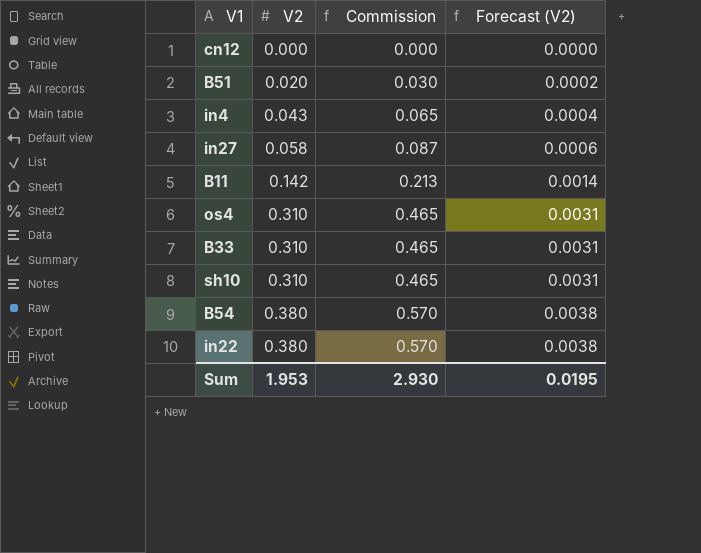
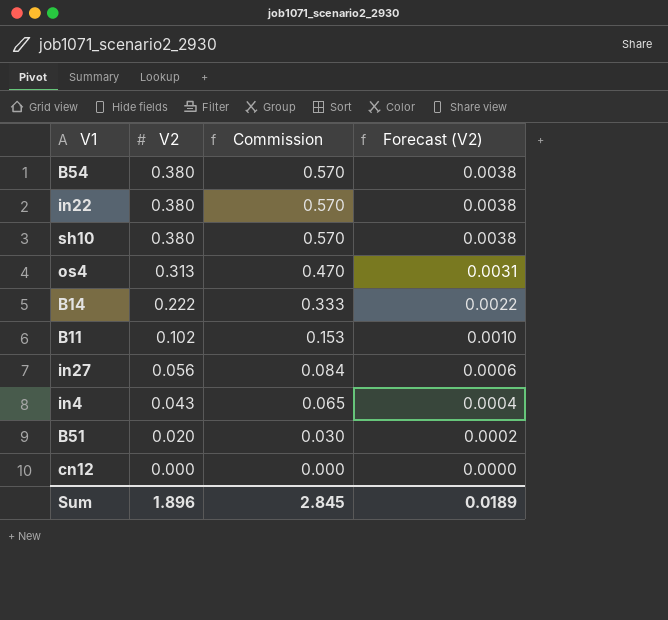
row order: V2 ascending -> V2 descending
row B33: 0.310 | 0.465 | 0.0031 -> none
sh10 | V2: 0.310 -> 0.380
sh10 | Commission: 0.465 -> 0.570
sh10 | Forecast (V2): 0.0031 -> 0.0038
os4 | V2: 0.310 -> 0.313
os4 | Commission: 0.465 -> 0.470
row B14: none -> 0.222 | 0.333 | 0.0022
B11 | V2: 0.142 -> 0.102
B11 | Commission: 0.213 -> 0.153
B11 | Forecast (V2): 0.0014 -> 0.0010
in27 | V2: 0.058 -> 0.056
in27 | Commission: 0.087 -> 0.084
Sum | V2: 1.953 -> 1.896
Sum | Commission: 2.930 -> 2.845
Sum | Forecast (V2): 0.0195 -> 0.0189

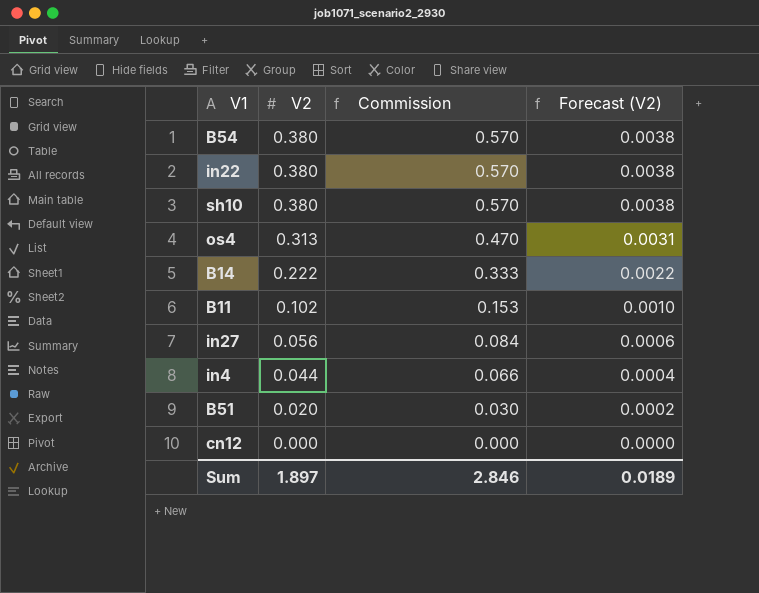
in4 | V2: 0.043 -> 0.044
in4 | Commission: 0.065 -> 0.066
Sum | V2: 1.896 -> 1.897
Sum | Commission: 2.845 -> 2.846

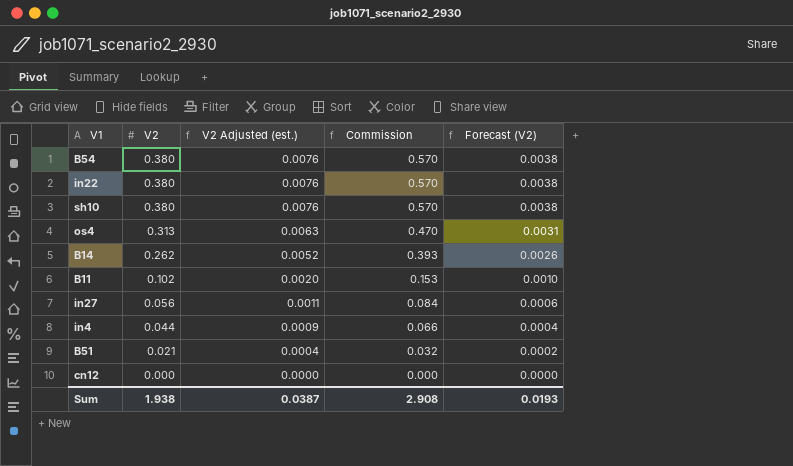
column V2 Adjusted (est.) | formula: none -> [V2] * 0.02
B14 | V2: 0.222 -> 0.262
B14 | Commission: 0.333 -> 0.393
B14 | Forecast (V2): 0.0022 -> 0.0026
B51 | V2: 0.020 -> 0.021
B51 | Commission: 0.030 -> 0.032
Sum | V2: 1.897 -> 1.938
Sum | Commission: 2.846 -> 2.908
Sum | Forecast (V2): 0.0189 -> 0.0193

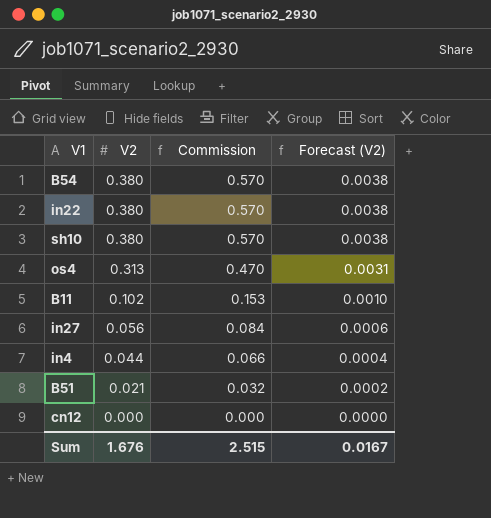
column V2 Adjusted (est.) | formula: [V2] * 0.02 -> none
row B14: 0.262 | 0.0052 | 0.393 | 0.0026 -> none
Sum | V2: 1.938 -> 1.676
Sum | Commission: 2.908 -> 2.515
Sum | Forecast (V2): 0.0193 -> 0.0167

